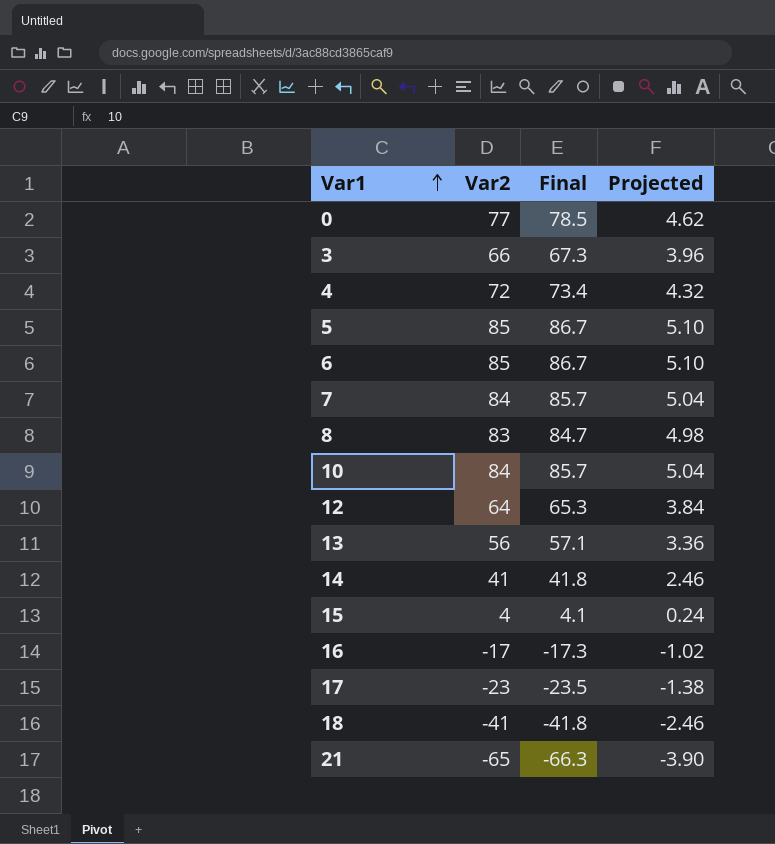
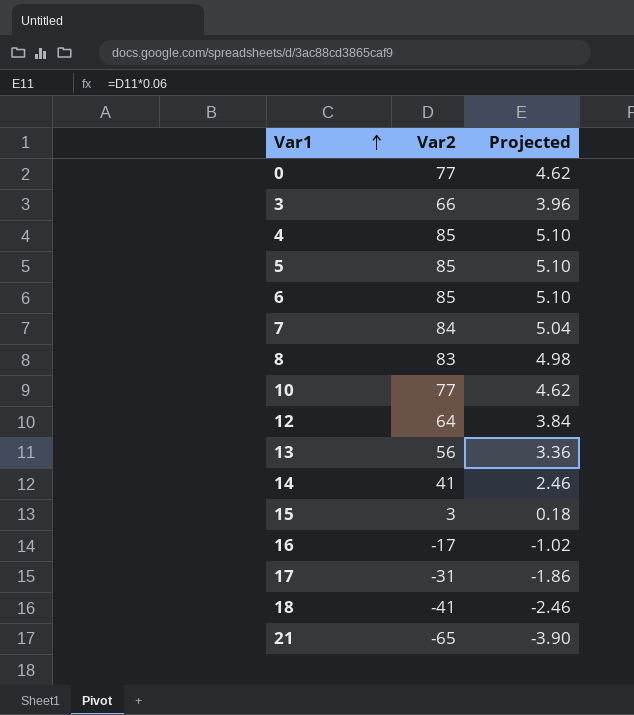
column Final | formula: [Var2] * 1.02 -> none
4 | Var2: 72 -> 85
4 | Projected: 4.32 -> 5.10
10 | Var2: 84 -> 77
10 | Projected: 5.04 -> 4.62
15 | Var2: 4 -> 3
15 | Projected: 0.24 -> 0.18
17 | Var2: -23 -> -31
17 | Projected: -1.38 -> -1.86

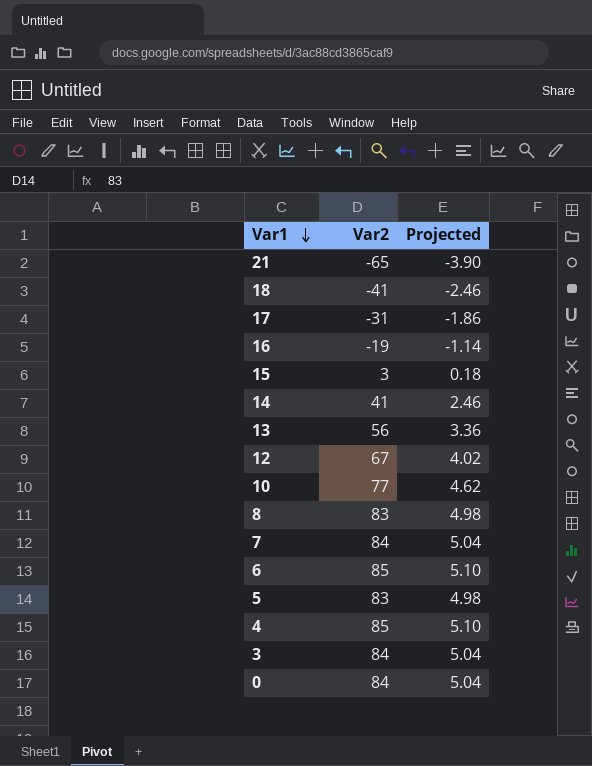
row order: Var1 ascending -> Var1 descending
16 | Var2: -17 -> -19
16 | Projected: -1.02 -> -1.14
12 | Var2: 64 -> 67
12 | Projected: 3.84 -> 4.02
5 | Var2: 85 -> 83
5 | Projected: 5.10 -> 4.98
3 | Var2: 66 -> 84
3 | Projected: 3.96 -> 5.04
0 | Var2: 77 -> 84
0 | Projected: 4.62 -> 5.04

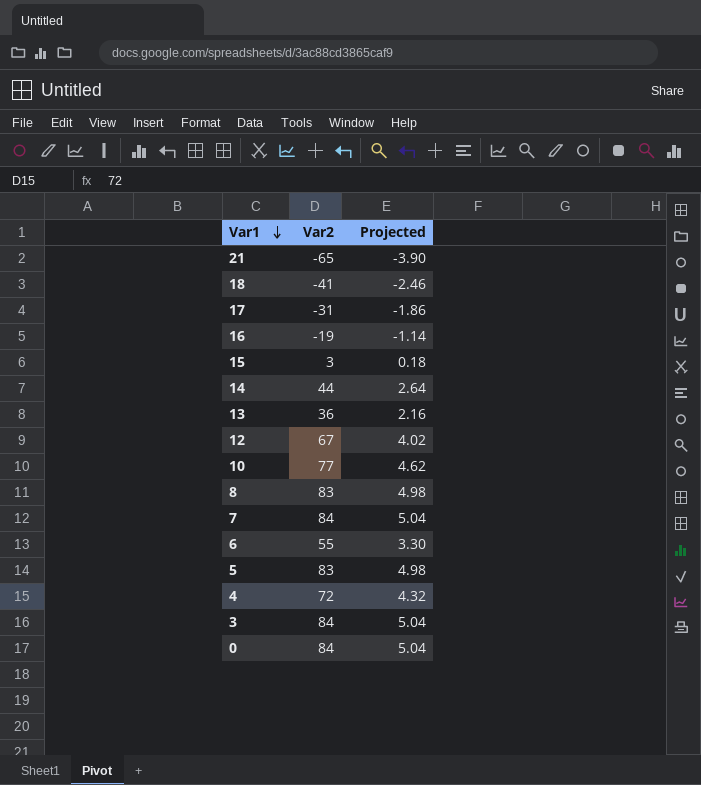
14 | Var2: 41 -> 44
14 | Projected: 2.46 -> 2.64
13 | Var2: 56 -> 36
13 | Projected: 3.36 -> 2.16
6 | Var2: 85 -> 55
6 | Projected: 5.10 -> 3.30
4 | Var2: 85 -> 72
4 | Projected: 5.10 -> 4.32

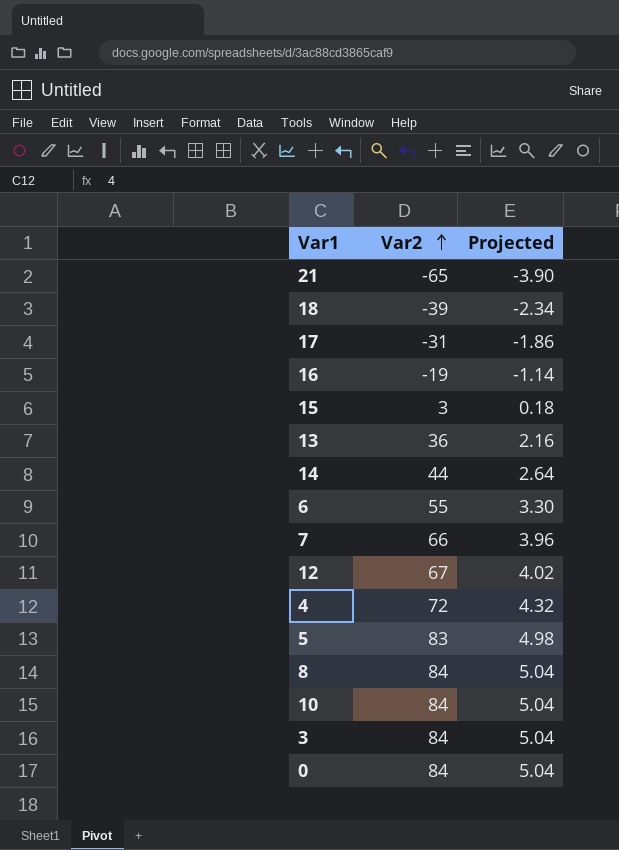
row order: Var1 descending -> Var2 ascending
18 | Var2: -41 -> -39
18 | Projected: -2.46 -> -2.34
7 | Var2: 84 -> 66
7 | Projected: 5.04 -> 3.96
8 | Var2: 83 -> 84
8 | Projected: 4.98 -> 5.04
10 | Var2: 77 -> 84
10 | Projected: 4.62 -> 5.04

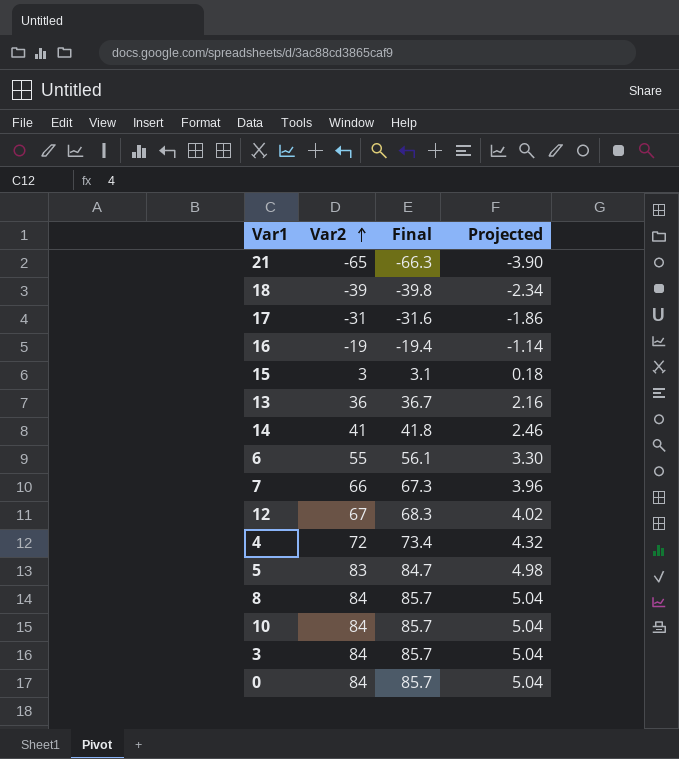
column Final | formula: none -> [Var2] * 1.02
14 | Var2: 44 -> 41
14 | Projected: 2.64 -> 2.46

